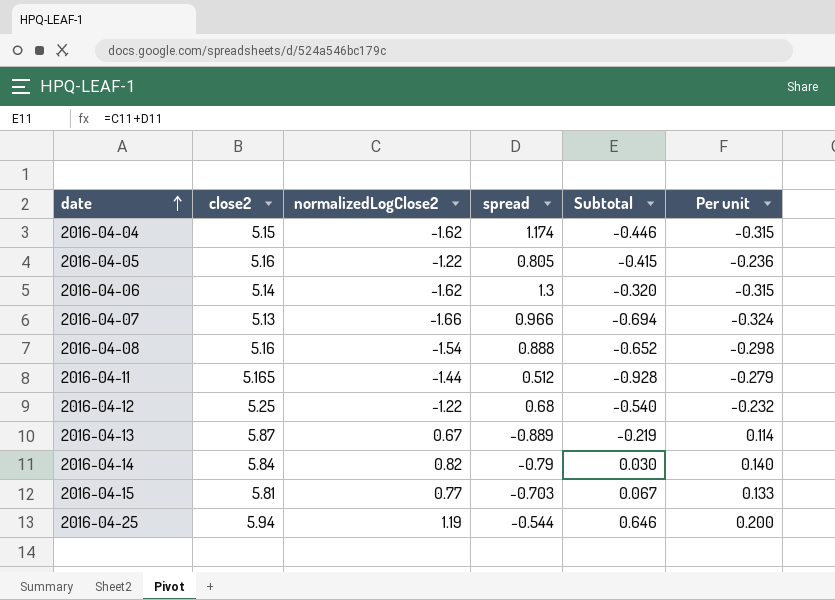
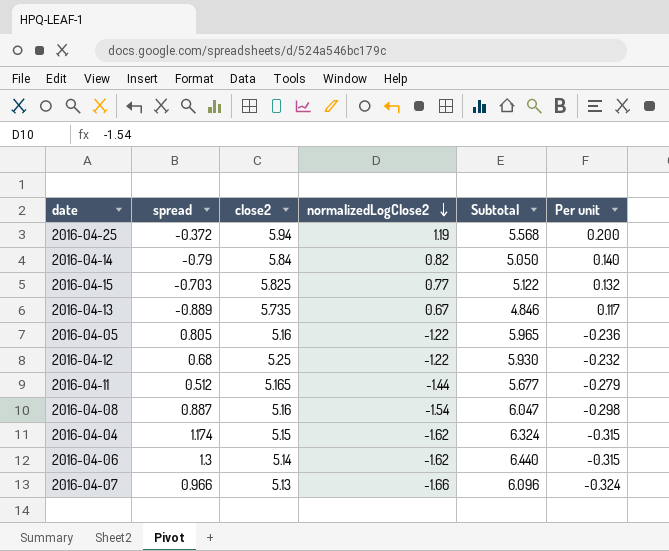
row order: date ascending -> normalizedLogClose2 descending
column spread | position: 4 -> 2
column Subtotal | formula: [normalizedLogClose2] + [spread] -> [spread] + [close2]
2016-04-25 | spread: -0.544 -> -0.372
2016-04-15 | close2: 5.81 -> 5.825
2016-04-15 | Per unit: 0.133 -> 0.132
2016-04-13 | close2: 5.87 -> 5.735
2016-04-13 | Per unit: 0.114 -> 0.117
2016-04-08 | spread: 0.888 -> 0.887

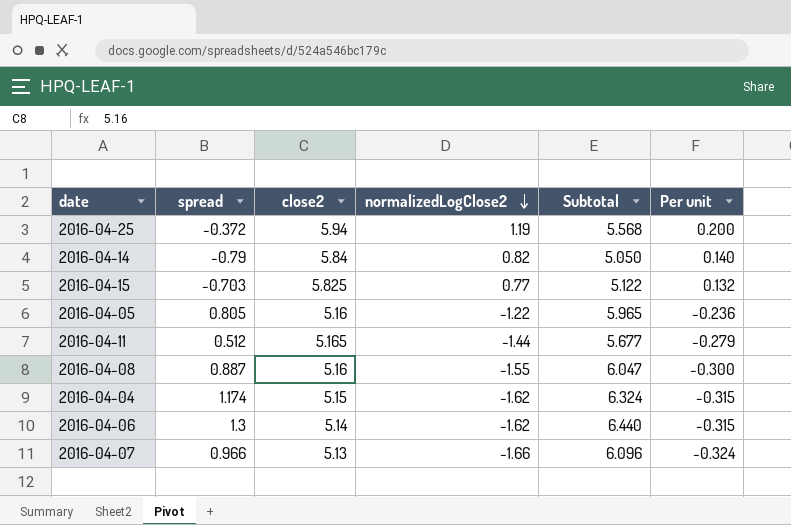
row 2016-04-13: -0.889 | 5.735 | 0.67 | 4.846 | 0.117 -> none
row 2016-04-12: 0.68 | 5.25 | -1.22 | 5.930 | -0.232 -> none
2016-04-08 | normalizedLogClose2: -1.54 -> -1.55
2016-04-08 | Per unit: -0.298 -> -0.300

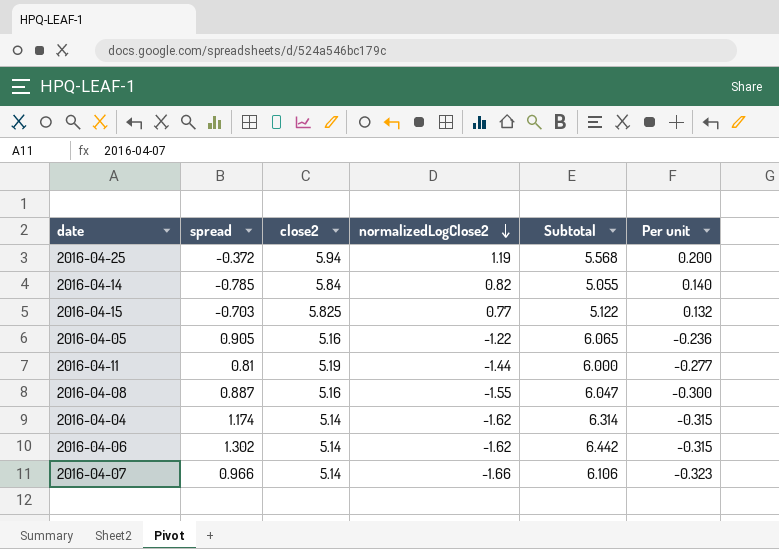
2016-04-14 | spread: -0.79 -> -0.785
2016-04-14 | Subtotal: 5.050 -> 5.055
2016-04-05 | spread: 0.805 -> 0.905
2016-04-05 | Subtotal: 5.965 -> 6.065
2016-04-11 | spread: 0.512 -> 0.81
2016-04-11 | close2: 5.165 -> 5.19
2016-04-11 | Subtotal: 5.677 -> 6.000
2016-04-11 | Per unit: -0.279 -> -0.277
2016-04-04 | close2: 5.15 -> 5.14
2016-04-04 | Subtotal: 6.324 -> 6.314
2016-04-06 | spread: 1.3 -> 1.302
2016-04-06 | Subtotal: 6.440 -> 6.442
2016-04-07 | close2: 5.13 -> 5.14
2016-04-07 | Subtotal: 6.096 -> 6.106
2016-04-07 | Per unit: -0.324 -> -0.323

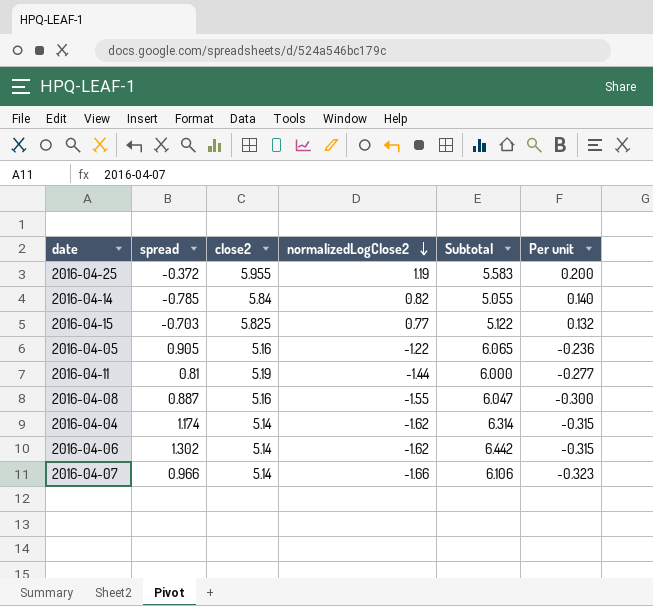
2016-04-25 | close2: 5.94 -> 5.955
2016-04-25 | Subtotal: 5.568 -> 5.583

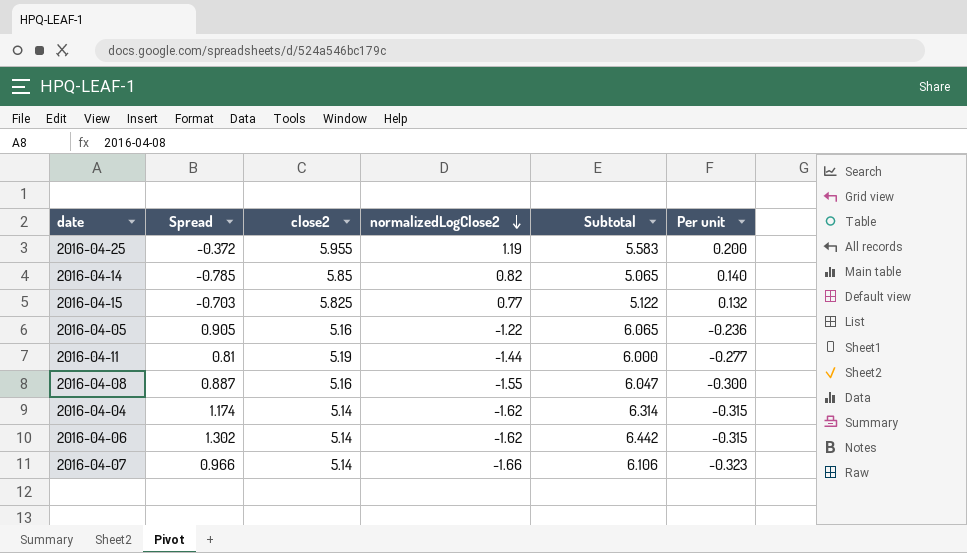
column name: spread -> Spread
2016-04-14 | close2: 5.84 -> 5.85
2016-04-14 | Subtotal: 5.055 -> 5.065

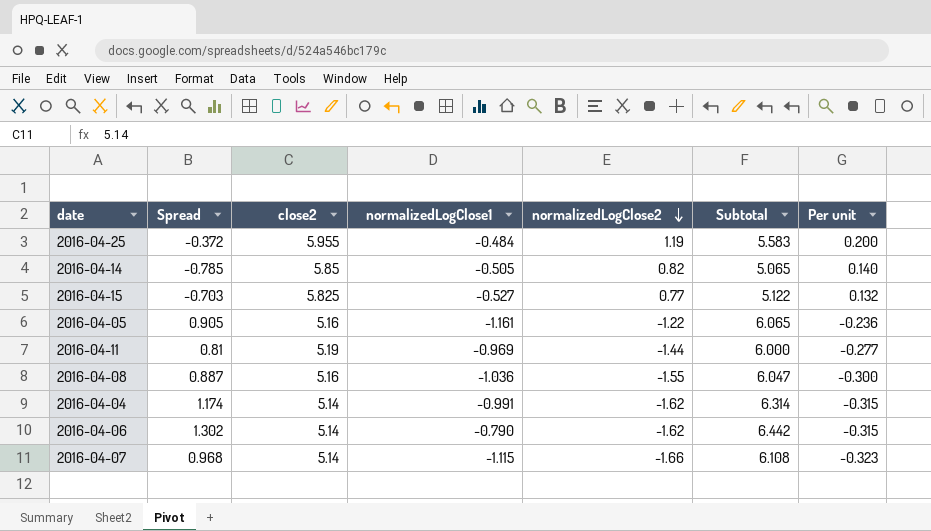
column normalizedLogClose1 | position: none -> 4
2016-04-07 | Spread: 0.966 -> 0.968
2016-04-07 | Subtotal: 6.106 -> 6.108

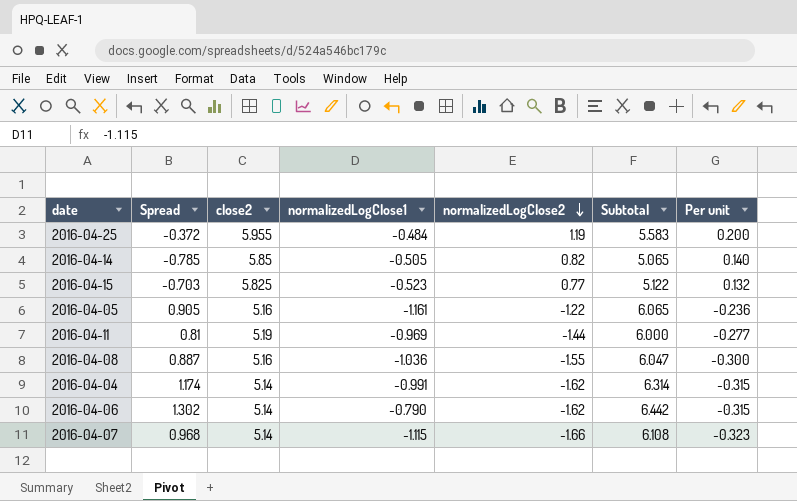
2016-04-15 | normalizedLogClose1: -0.527 -> -0.523

